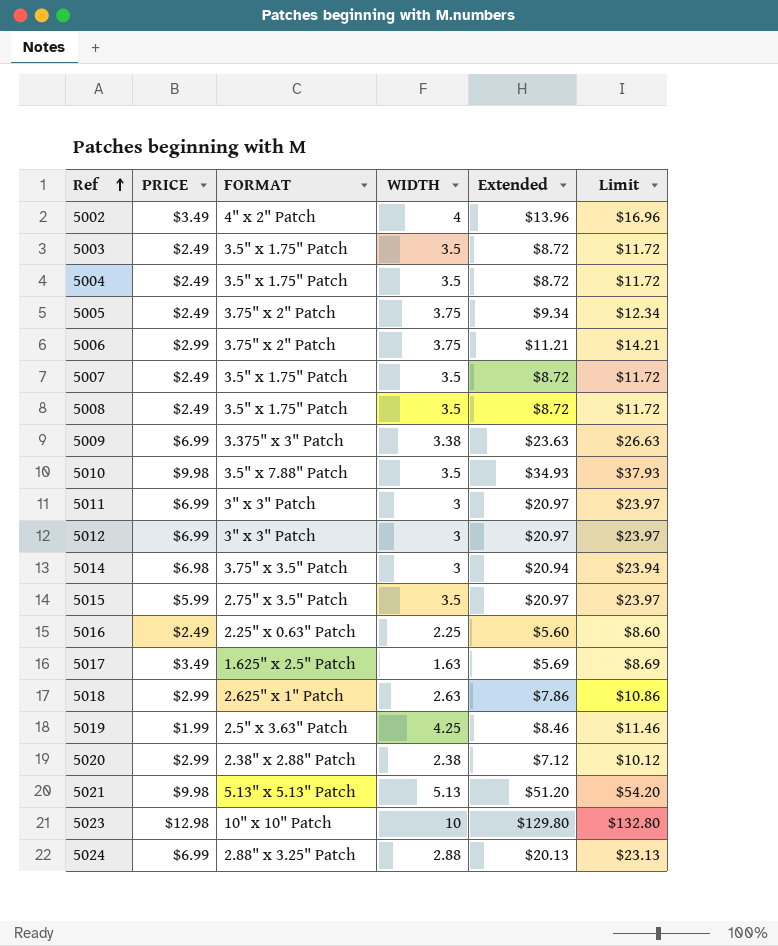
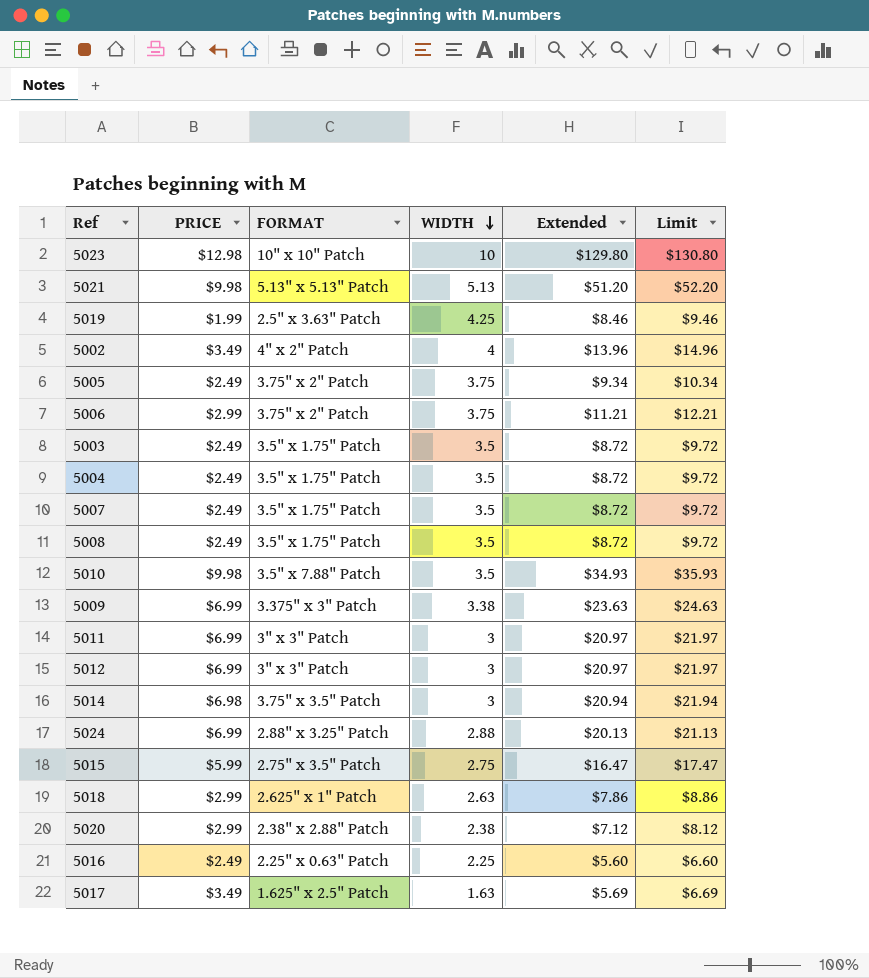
row order: Ref ascending -> WIDTH descending
column Limit | formula: [Extended] + 3 -> [Extended] + 1
5015 | WIDTH: 3.5 -> 2.75
5015 | Extended: $20.97 -> $16.47

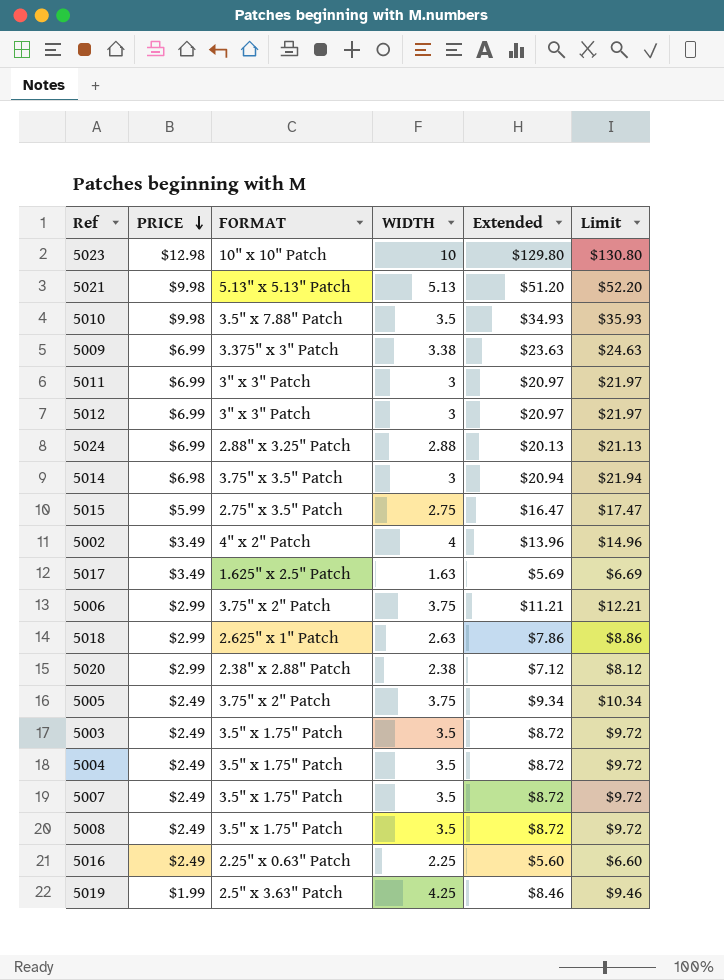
row order: WIDTH descending -> PRICE descending

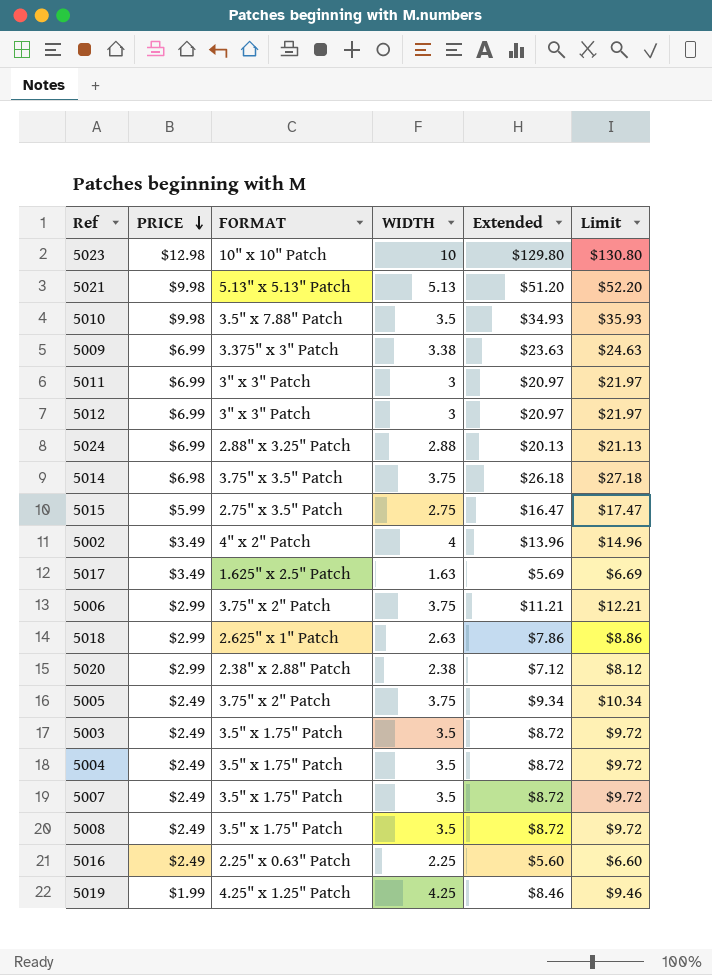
5014 | WIDTH: 3 -> 3.75
5014 | Extended: $20.94 -> $26.18
5014 | Limit: $21.94 -> $27.18
5019 | FORMAT: 2.5" x 3.63" Patch -> 4.25" x 1.25" Patch

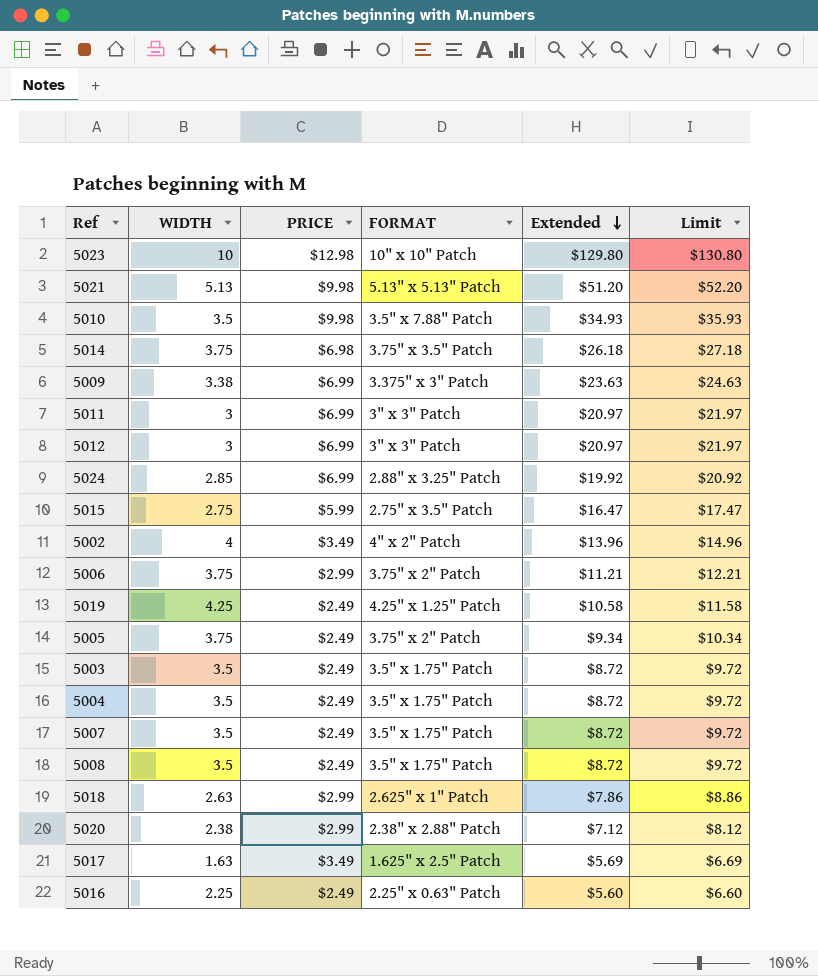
row order: PRICE descending -> Extended descending
column WIDTH | position: 4 -> 2
5024 | WIDTH: 2.88 -> 2.85
5024 | Extended: $20.13 -> $19.92
5024 | Limit: $21.13 -> $20.92
5019 | PRICE: $1.99 -> $2.49
5019 | Extended: $8.46 -> $10.58
5019 | Limit: $9.46 -> $11.58

